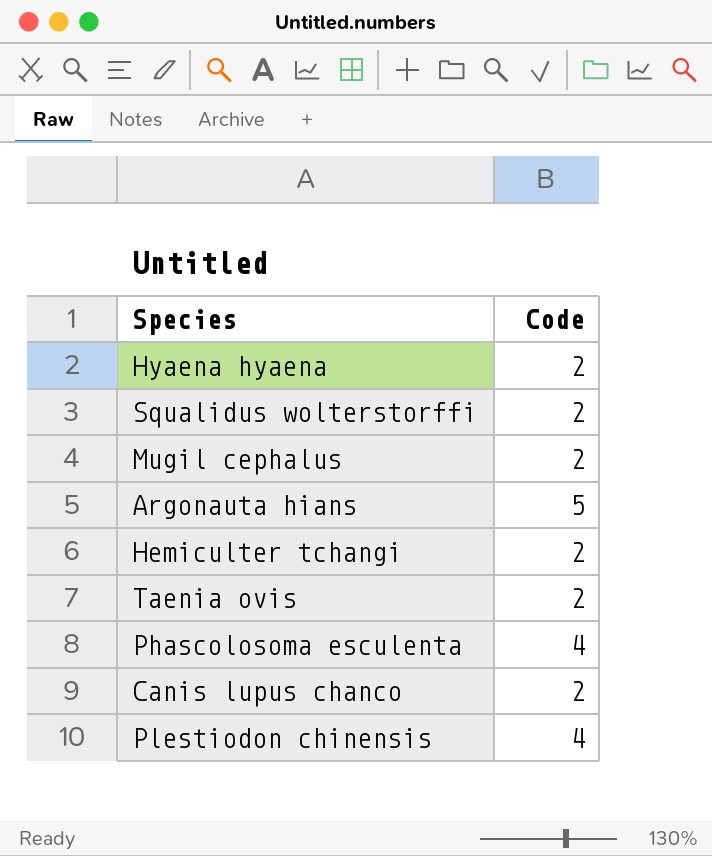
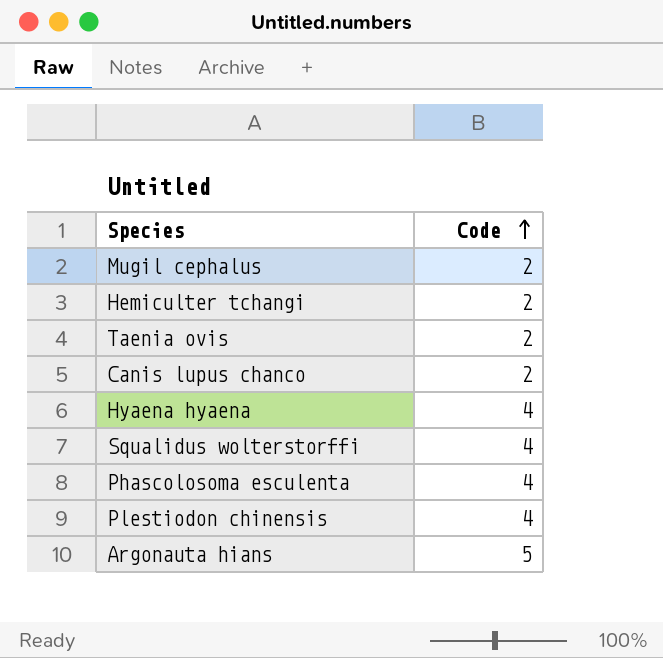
row order: none -> Code ascending
Hyaena hyaena | Code: 2 -> 4
Squalidus wolterstorffi | Code: 2 -> 4

